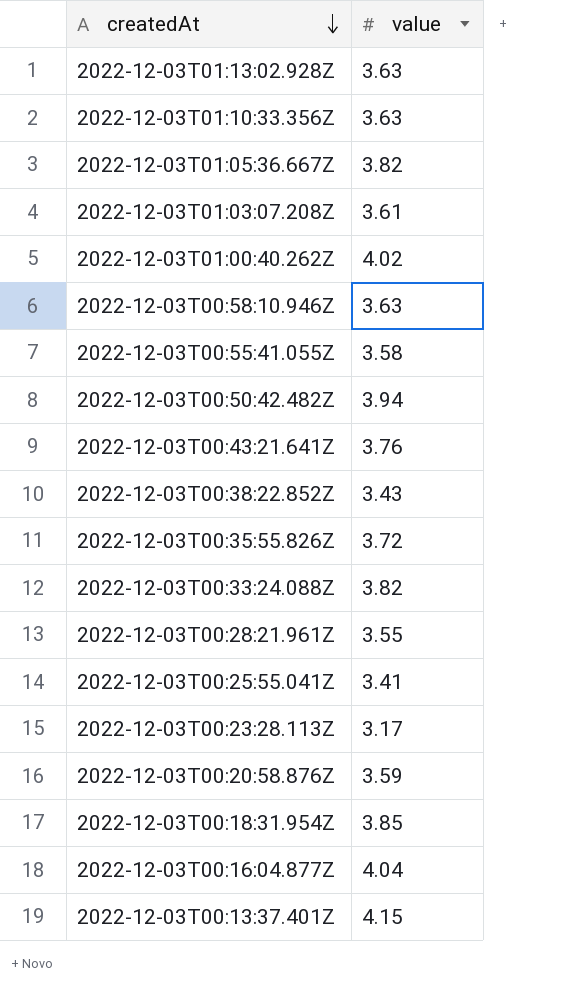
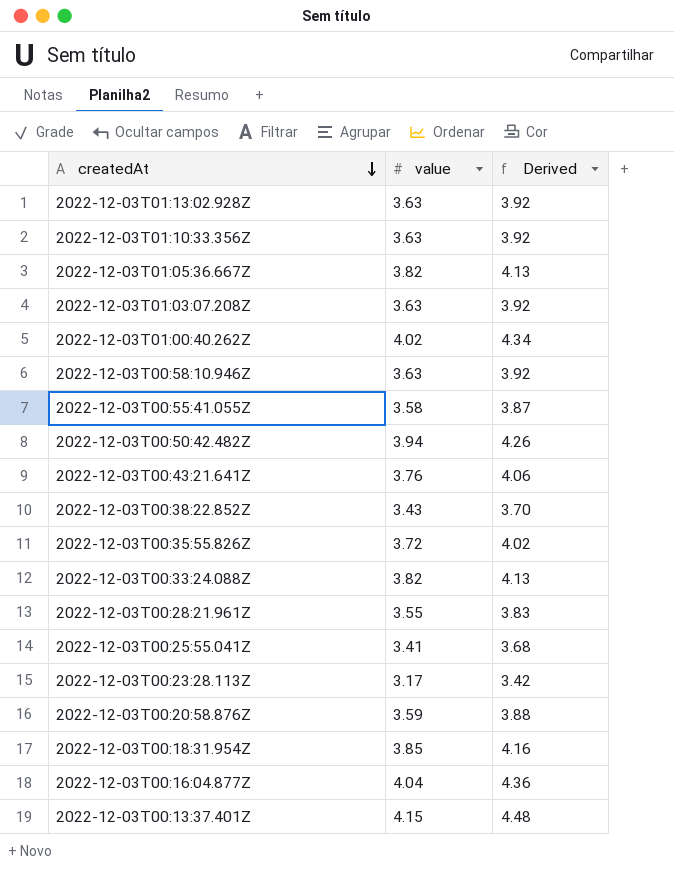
column Derived | formula: none -> [value] * 1.08
2022-12-03T01:03:07.208Z | value: 3.61 -> 3.63

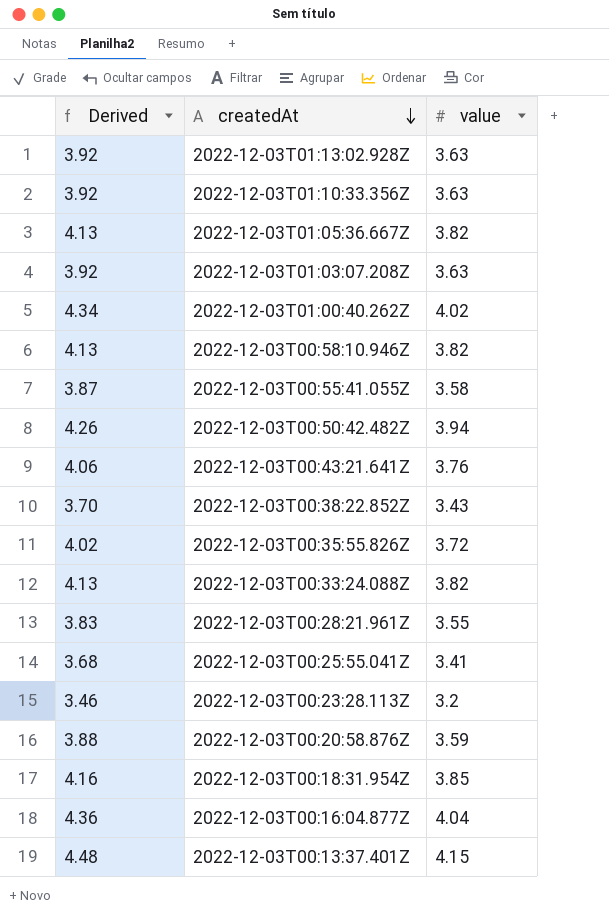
column Derived | position: 3 -> 1
2022-12-03T00:58:10.946Z | Derived: 3.92 -> 4.13
2022-12-03T00:58:10.946Z | value: 3.63 -> 3.82
2022-12-03T00:23:28.113Z | Derived: 3.42 -> 3.46
2022-12-03T00:23:28.113Z | value: 3.17 -> 3.2

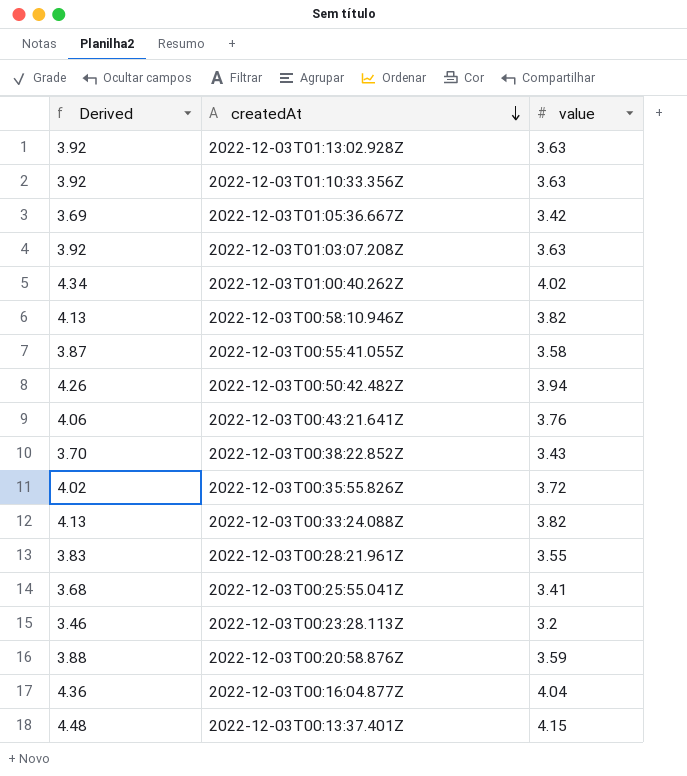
row 2022-12-03T00:18:31.954Z: 4.16 | 3.85 -> none
2022-12-03T01:05:36.667Z | Derived: 4.13 -> 3.69
2022-12-03T01:05:36.667Z | value: 3.82 -> 3.42

